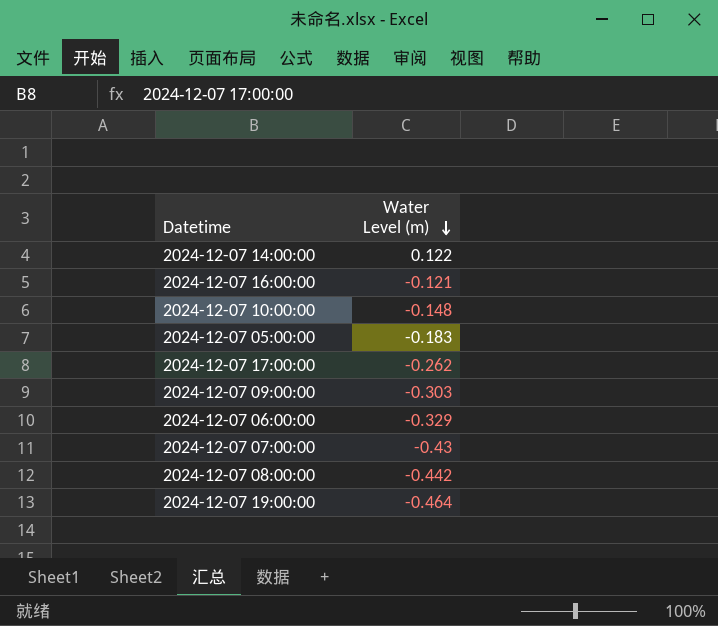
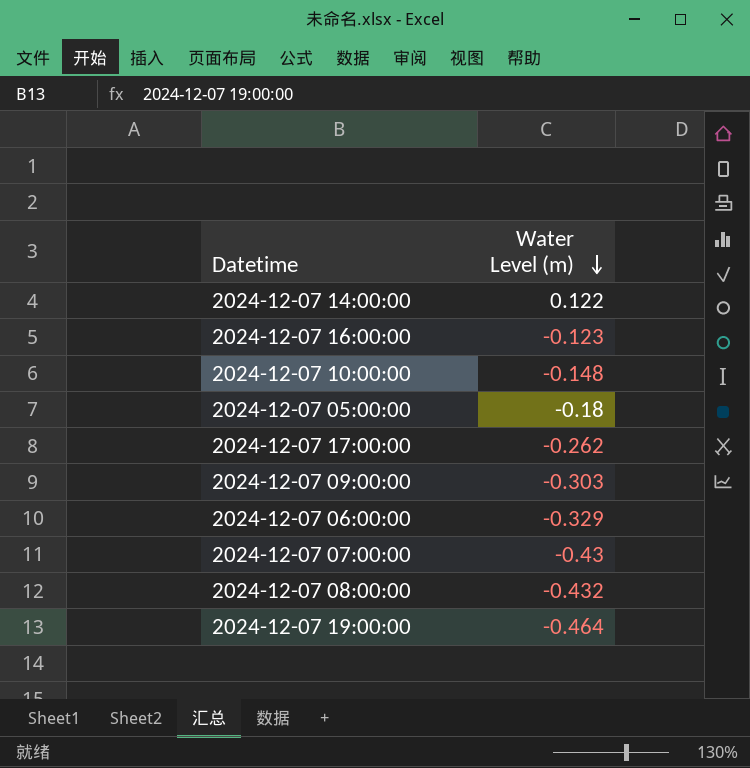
2024-12-07 16:00:00 | Water Level (m): -0.121 -> -0.123
2024-12-07 05:00:00 | Water Level (m): -0.183 -> -0.18
2024-12-07 08:00:00 | Water Level (m): -0.442 -> -0.432

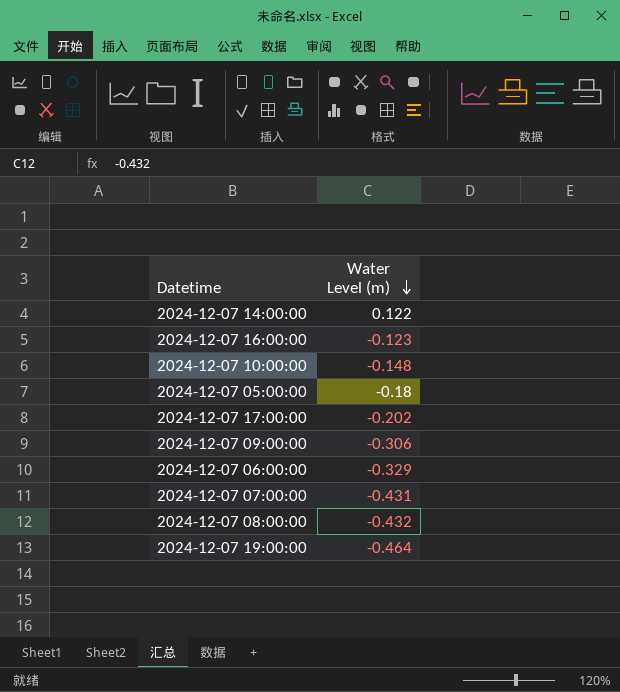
2024-12-07 17:00:00 | Water Level (m): -0.262 -> -0.202
2024-12-07 09:00:00 | Water Level (m): -0.303 -> -0.306
2024-12-07 07:00:00 | Water Level (m): -0.43 -> -0.431

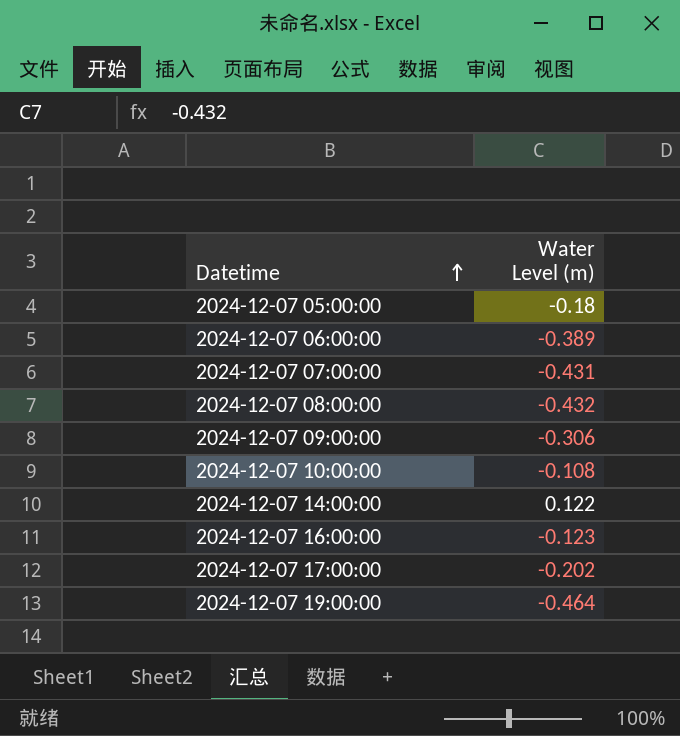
row order: Water Level (m) descending -> Datetime ascending
2024-12-07 06:00:00 | Water Level (m): -0.329 -> -0.389
2024-12-07 10:00:00 | Water Level (m): -0.148 -> -0.108

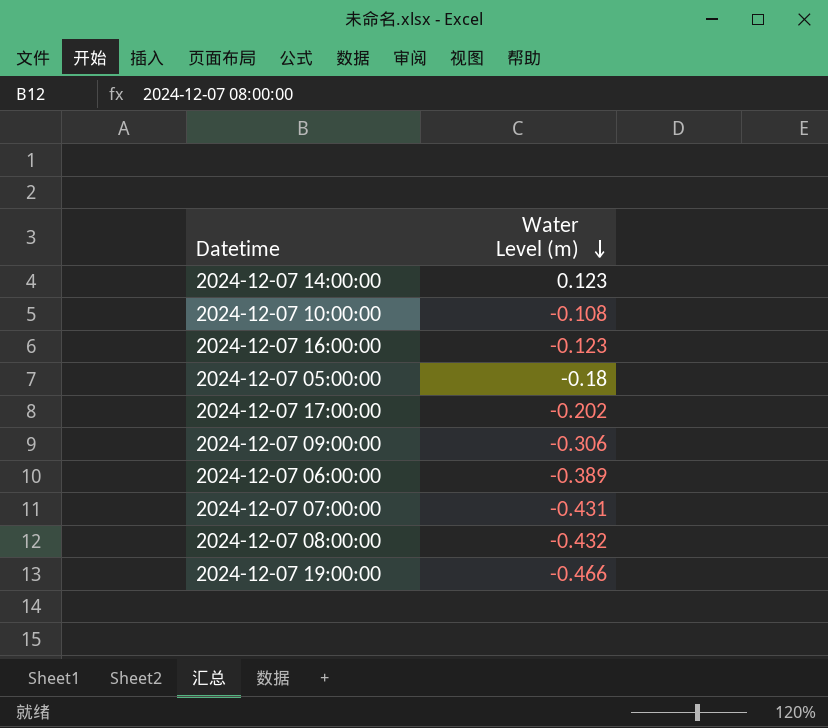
row order: Datetime ascending -> Water Level (m) descending
2024-12-07 14:00:00 | Water Level (m): 0.122 -> 0.123
2024-12-07 19:00:00 | Water Level (m): -0.464 -> -0.466

